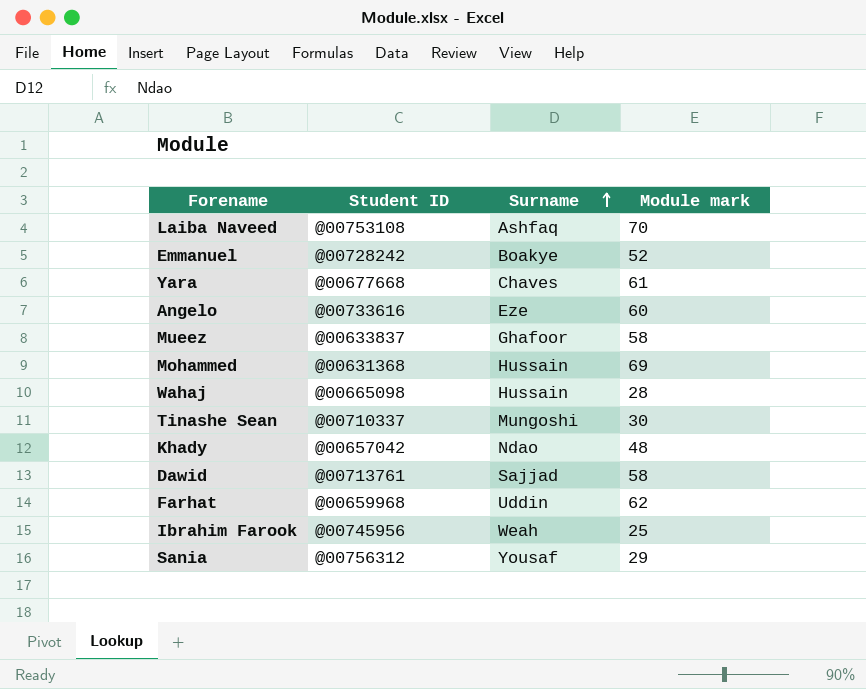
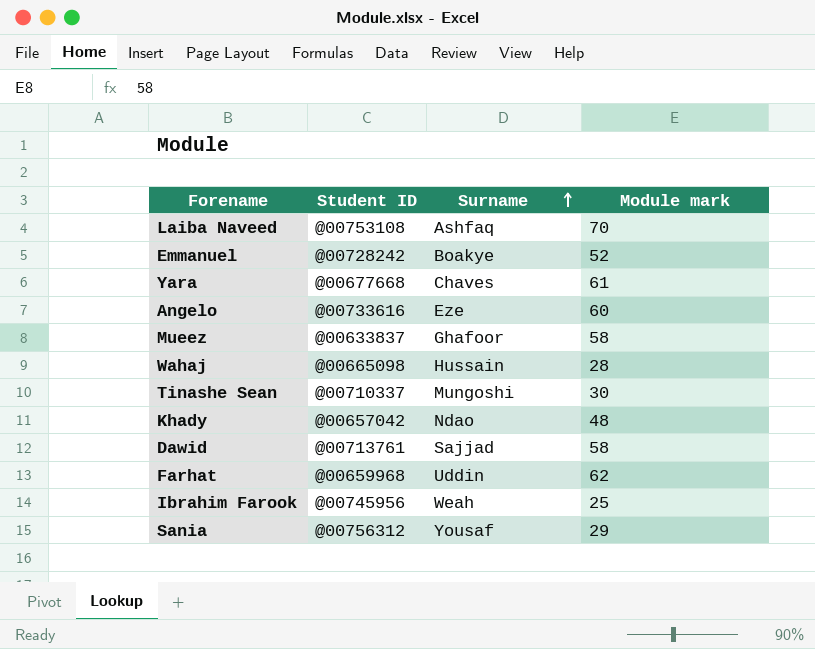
row Mohammed: @00631368 | Hussain | 69 -> none

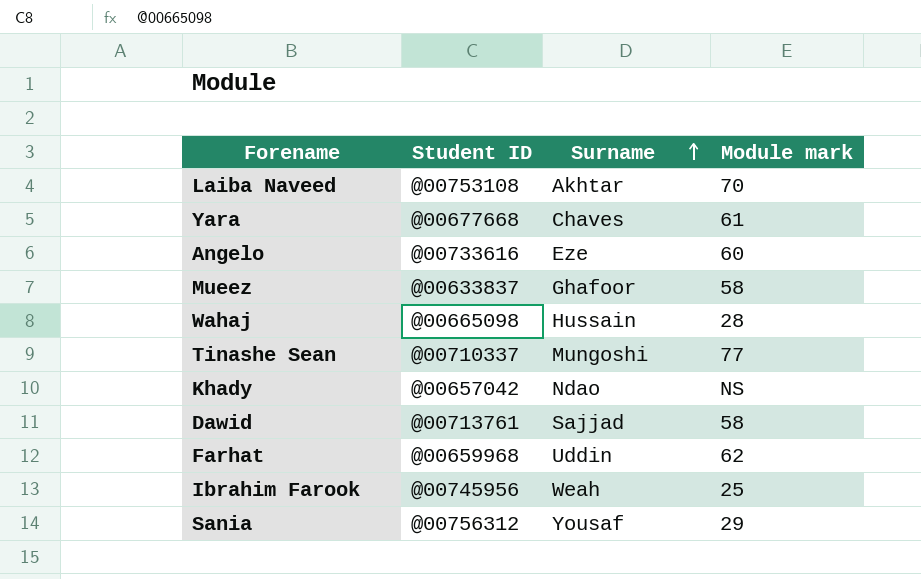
row Emmanuel: @00728242 | Boakye | 52 -> none
Laiba Naveed | Surname: Ashfaq -> Akhtar
Tinashe Sean | Module mark: 30 -> 77
Khady | Module mark: 48 -> NS

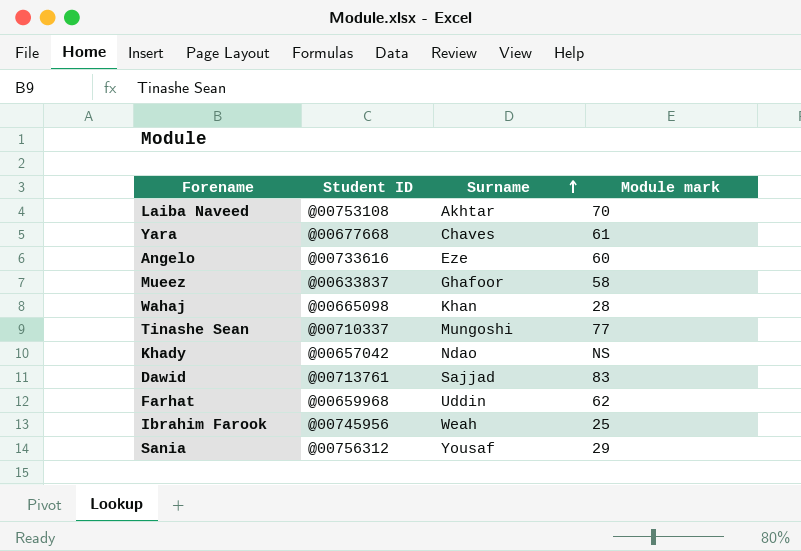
Wahaj | Surname: Hussain -> Khan
Dawid | Module mark: 58 -> 83

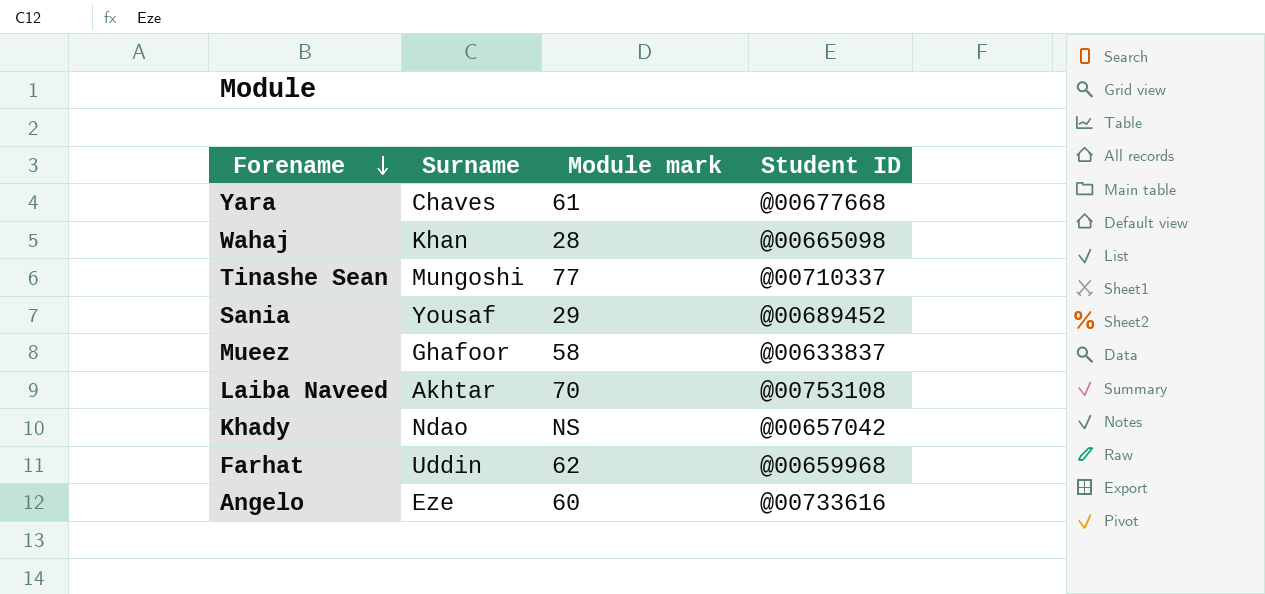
row order: Surname ascending -> Forename descending
column Student ID | position: 2 -> 4
row Dawid: @00713761 | Sajjad | 83 -> none
row Ibrahim Farook: @00745956 | Weah | 25 -> none
Sania | Student ID: @00756312 -> @00689452

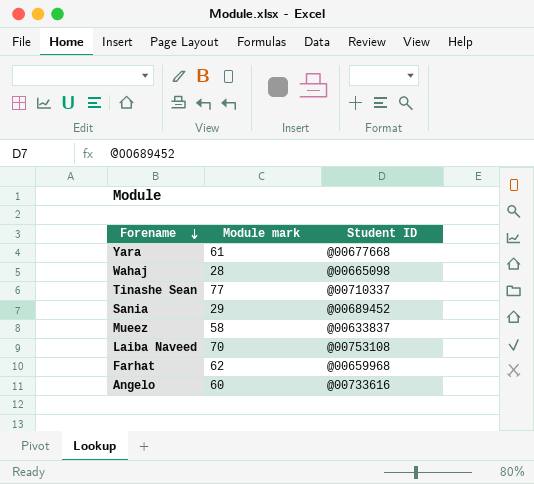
column Surname | position: 2 -> none
row Khady: Ndao | NS | @00657042 -> none

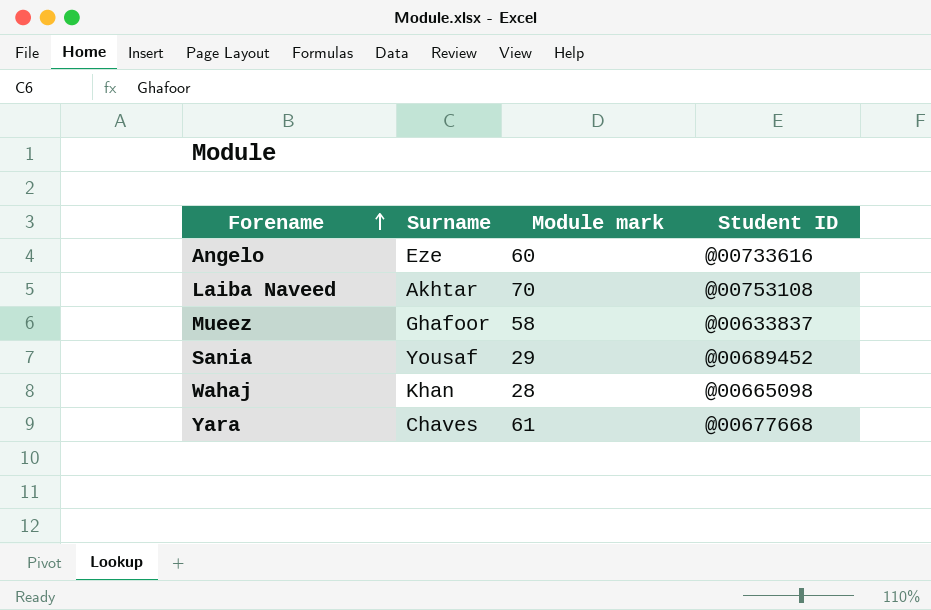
row order: Forename descending -> Forename ascending
column Surname | position: none -> 2
row Tinashe Sean: 77 | @00710337 -> none
row Farhat: 62 | @00659968 -> none

